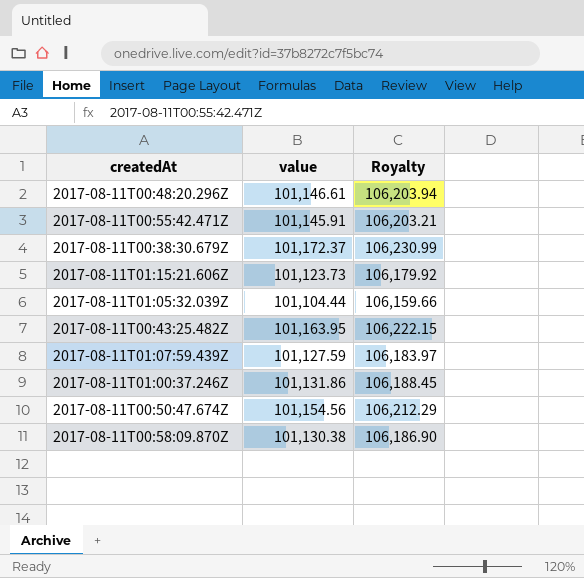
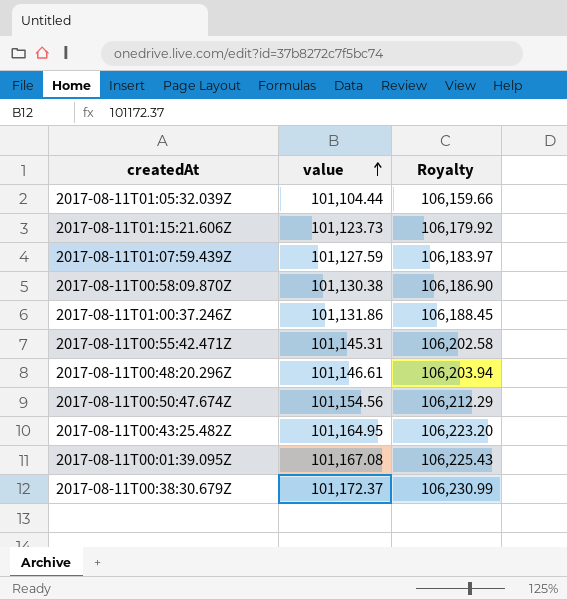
row order: none -> value ascending
2017-08-11T00:55:42.471Z | value: 101,145.91 -> 101,145.31
2017-08-11T00:55:42.471Z | Royalty: 106,203.21 -> 106,202.58
2017-08-11T00:43:25.482Z | value: 101,163.95 -> 101,164.95
2017-08-11T00:43:25.482Z | Royalty: 106,222.15 -> 106,223.20
row 2017-08-11T00:01:39.095Z: none -> 101,167.08 | 106,225.43

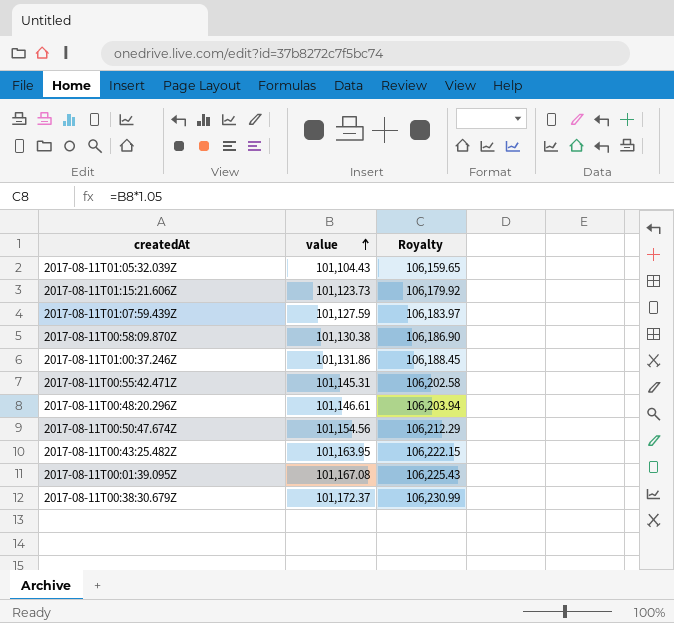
2017-08-11T01:05:32.039Z | value: 101,104.44 -> 101,104.43
2017-08-11T01:05:32.039Z | Royalty: 106,159.66 -> 106,159.65
2017-08-11T00:43:25.482Z | value: 101,164.95 -> 101,163.95
2017-08-11T00:43:25.482Z | Royalty: 106,223.20 -> 106,222.15

